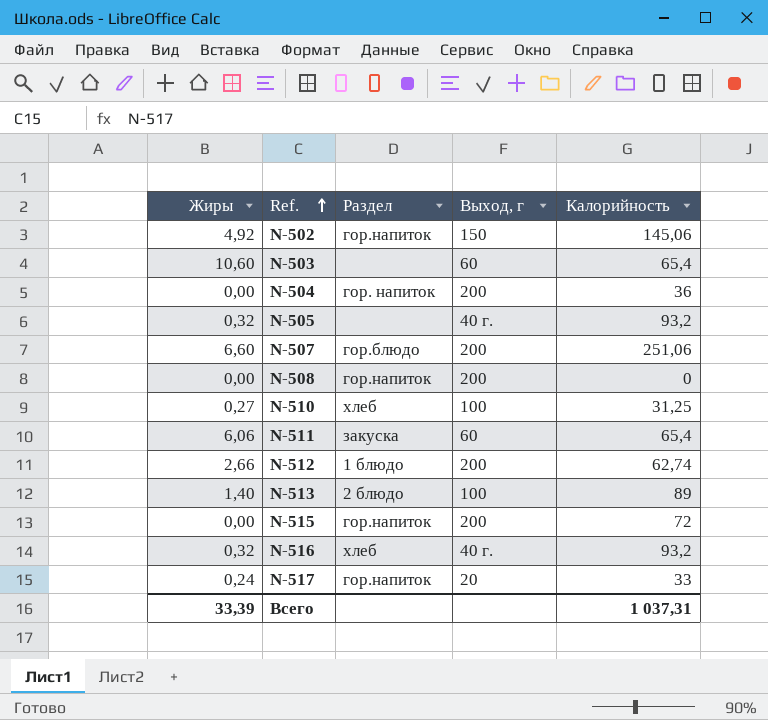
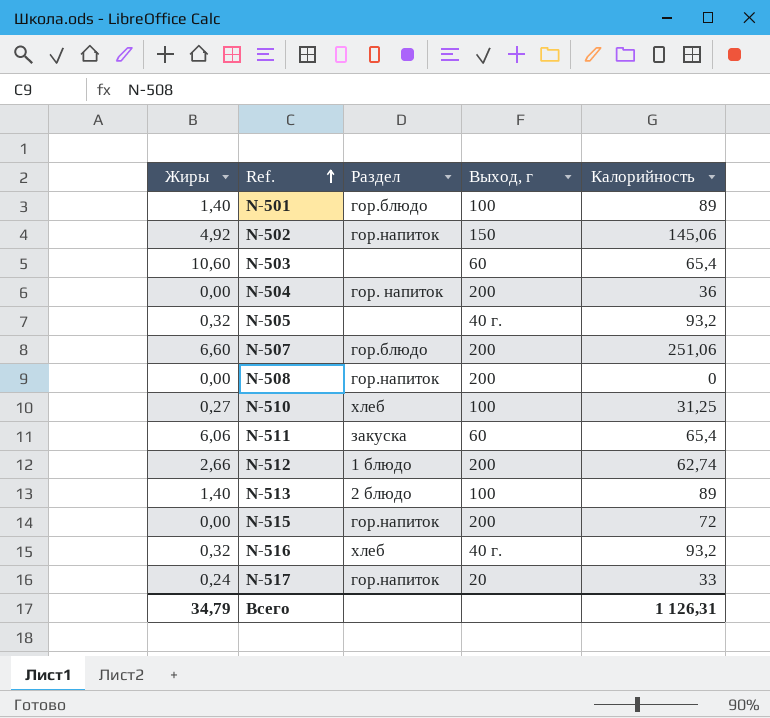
row N-501: none -> 1,40 | гор.блюдо | 100 | 89
Всего | Жиры: 33,39 -> 34,79
Всего | Калорийность: 1 037,31 -> 1 126,31

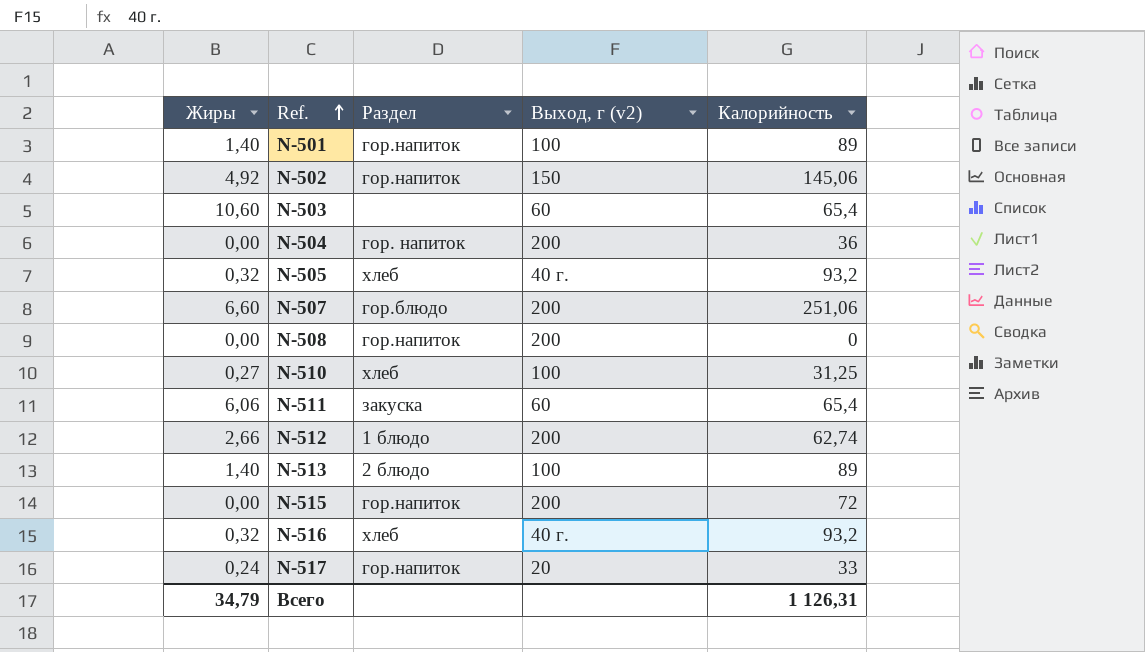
column name: Выход, г -> Выход, г (v2)
N-501 | Раздел: гор.блюдо -> гор.напиток
N-505 | Раздел: none -> хлеб

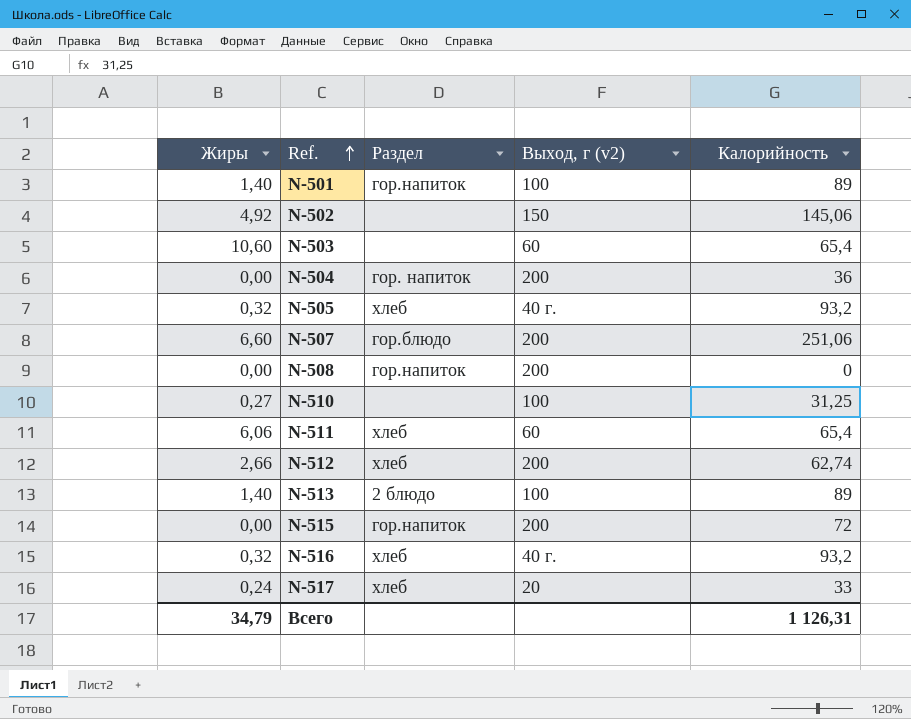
N-502 | Раздел: гор.напиток -> none
N-510 | Раздел: хлеб -> none
N-511 | Раздел: закуска -> хлеб
N-512 | Раздел: 1 блюдо -> хлеб
N-517 | Раздел: гор.напиток -> хлеб

